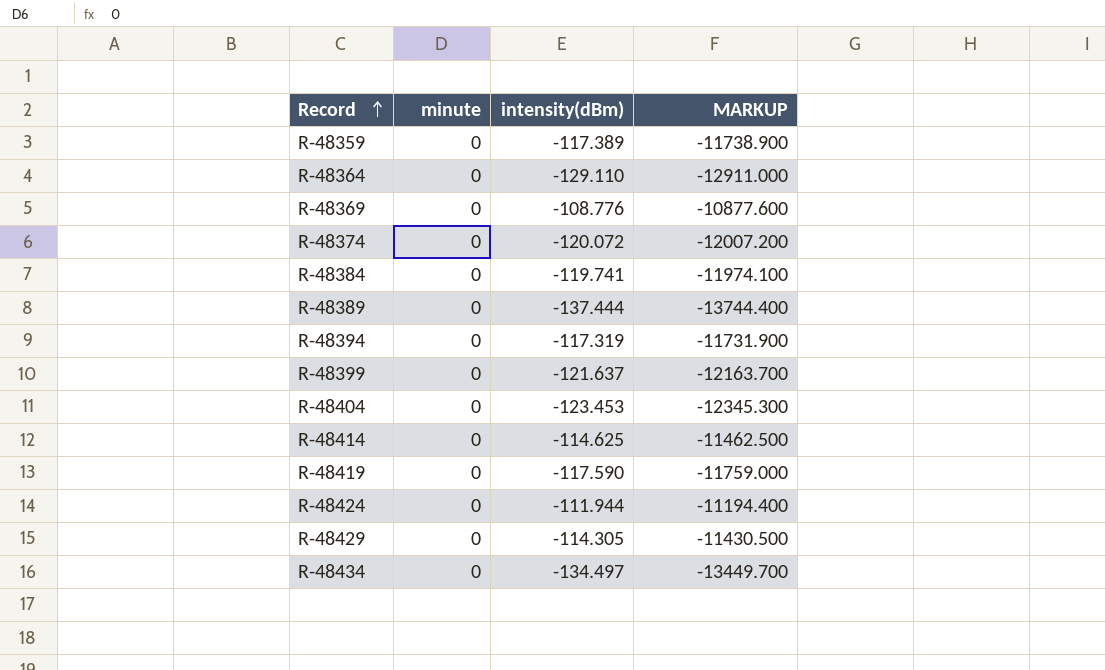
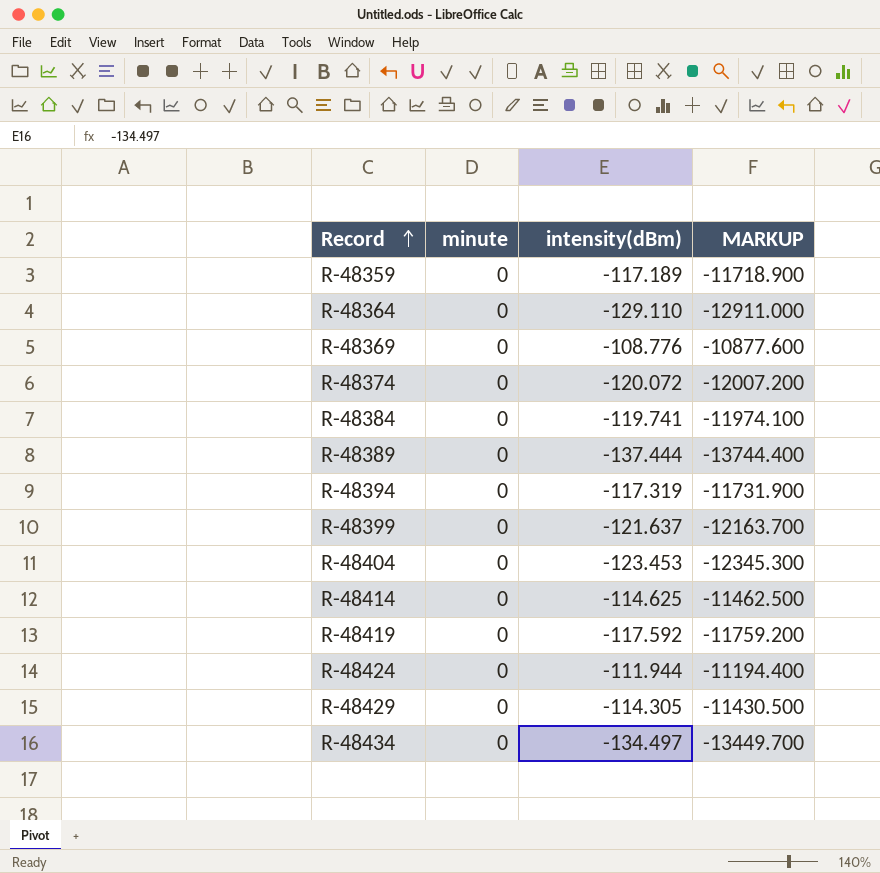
R-48359 | intensity(dBm): -117.389 -> -117.189
R-48359 | MARKUP: -11738.900 -> -11718.900
R-48419 | intensity(dBm): -117.590 -> -117.592
R-48419 | MARKUP: -11759.000 -> -11759.200

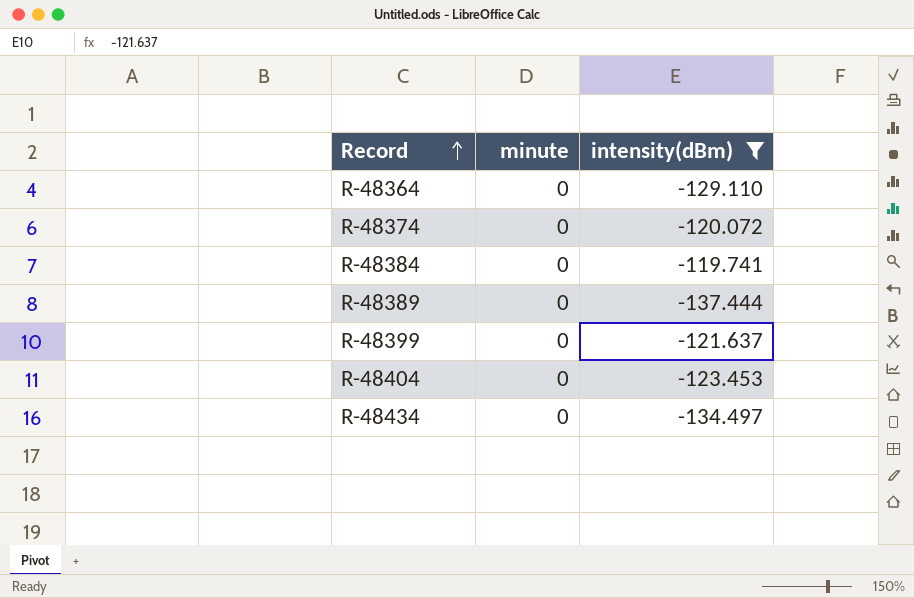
filter: none -> intensity(dBm) <= -119.741
column MARKUP | formula: [intensity(dBm)] * 100 -> none

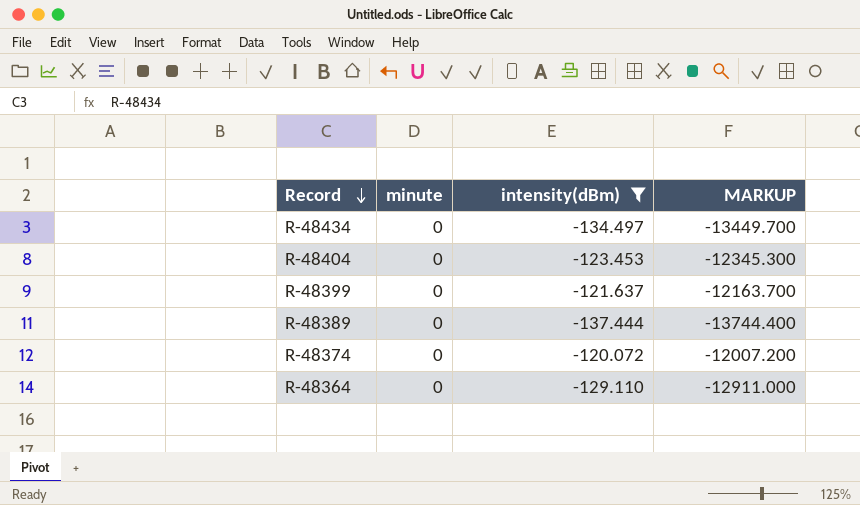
row order: Record ascending -> Record descending
column MARKUP | formula: none -> [intensity(dBm)] * 100
row R-48384: 0 | -119.741 -> none

